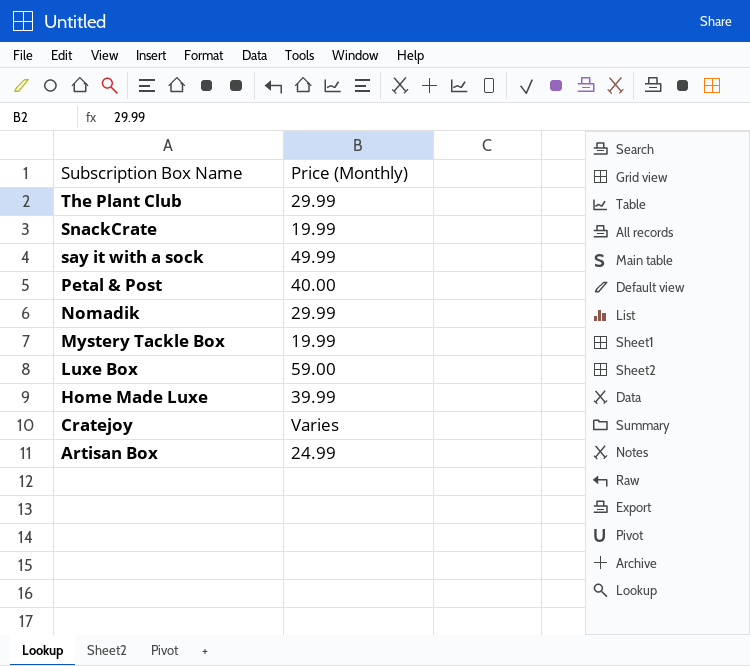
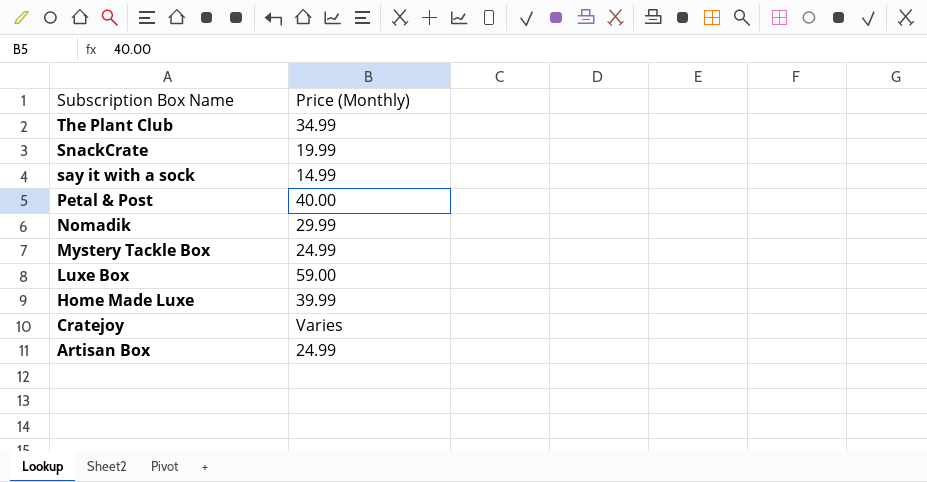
The Plant Club | Price (Monthly): 29.99 -> 34.99
say it with a sock | Price (Monthly): 49.99 -> 14.99
Mystery Tackle Box | Price (Monthly): 19.99 -> 24.99

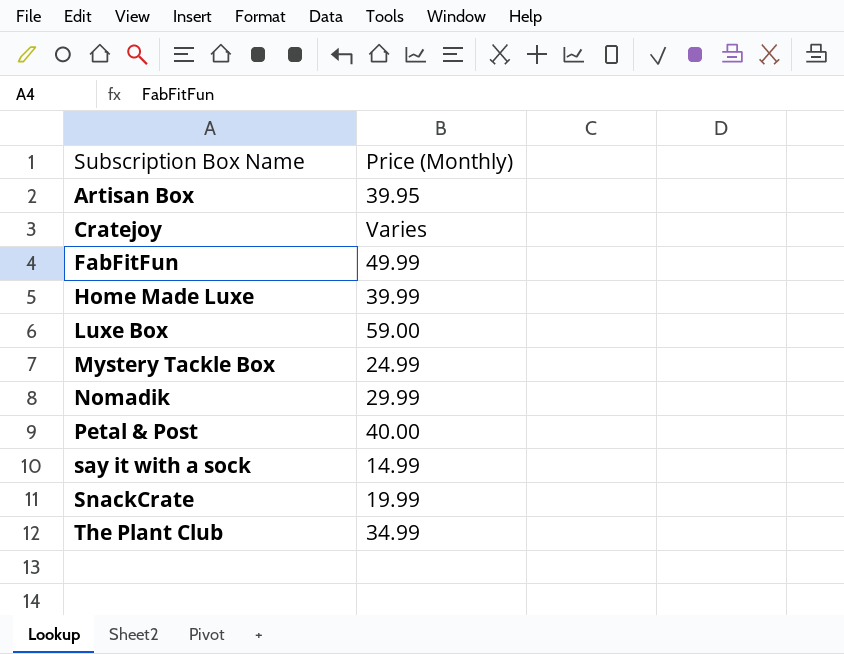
row order: Subscription Box Name descending -> Subscription Box Name ascending
Artisan Box | Price (Monthly): 24.99 -> 39.95
row FabFitFun: none -> 49.99

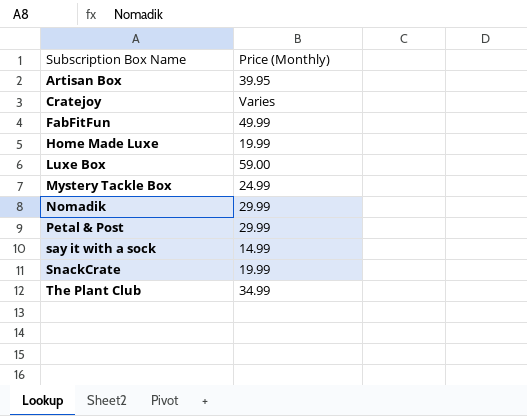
Home Made Luxe | Price (Monthly): 39.99 -> 19.99
Petal & Post | Price (Monthly): 40.00 -> 29.99

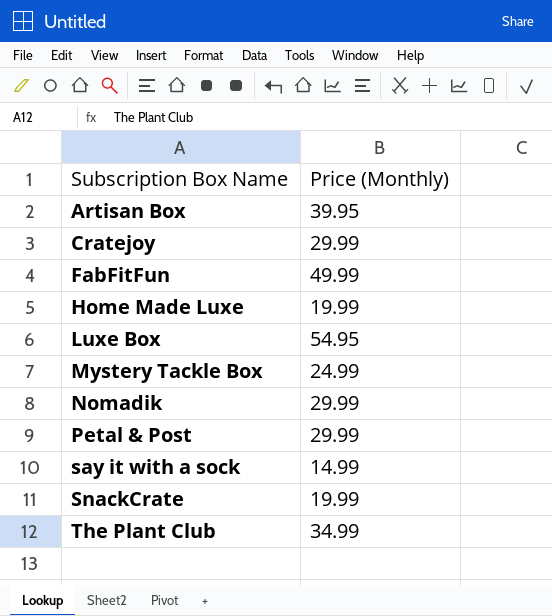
Cratejoy | Price (Monthly): Varies -> 29.99
Luxe Box | Price (Monthly): 59.00 -> 54.95

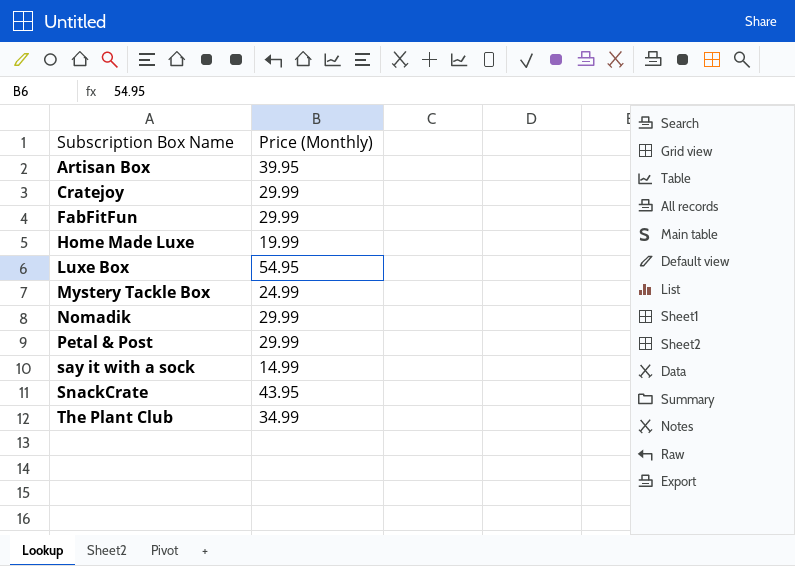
FabFitFun | Price (Monthly): 49.99 -> 29.99
SnackCrate | Price (Monthly): 19.99 -> 43.95

